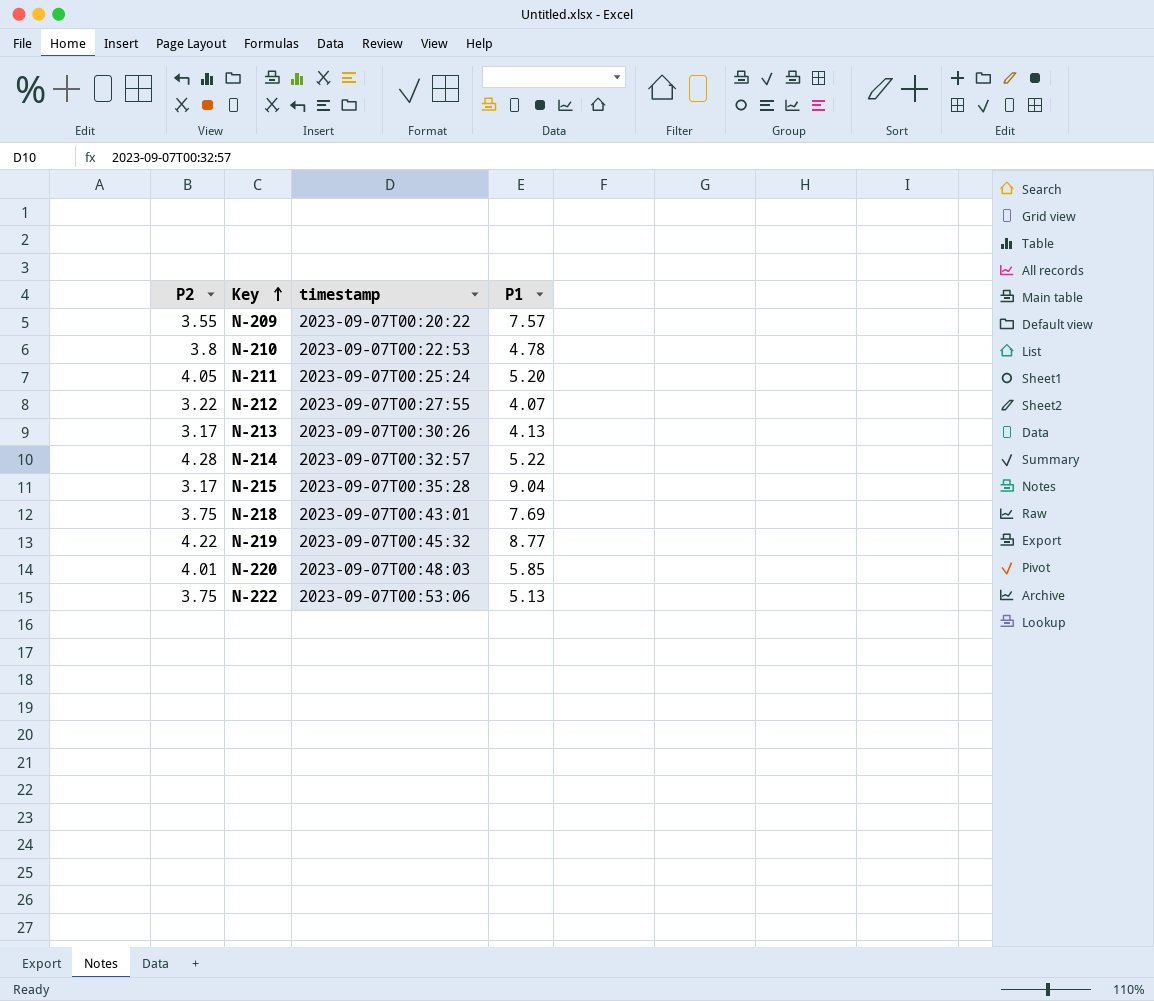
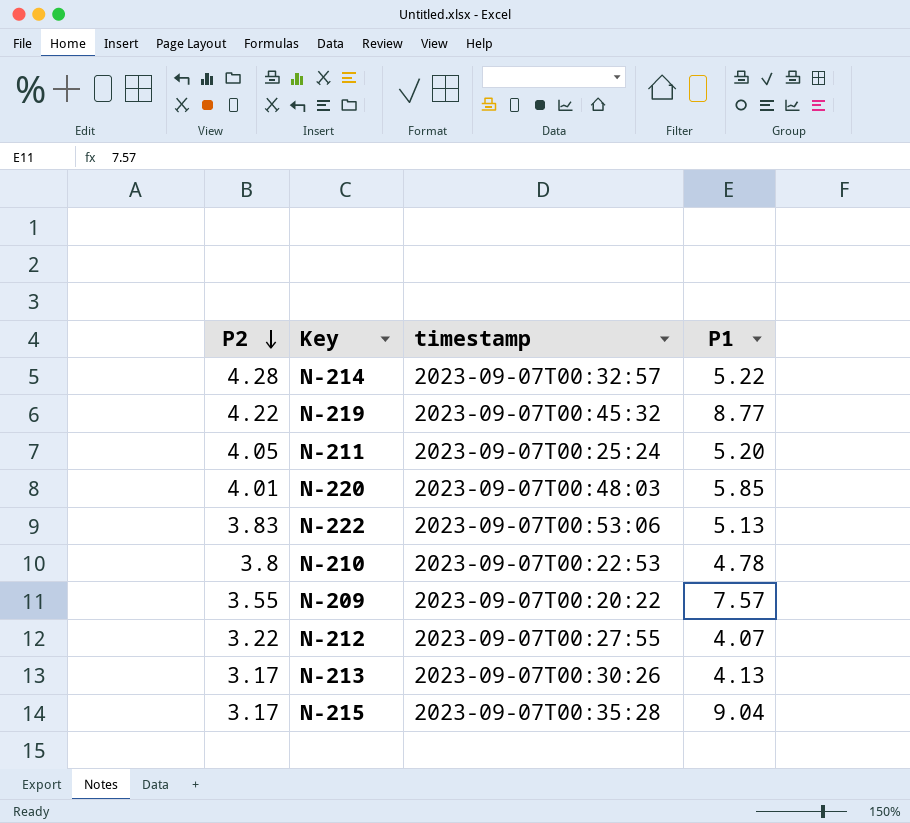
row order: Key ascending -> P2 descending
row N-218: 3.75 | 2023-09-07T00:43:01 | 7.69 -> none
N-222 | P2: 3.75 -> 3.83

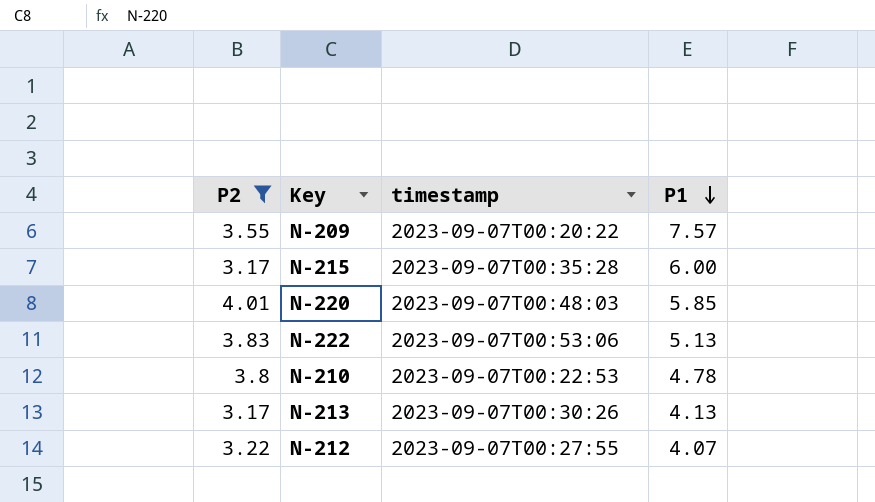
filter: none -> P2 <= 4.01
row order: P2 descending -> P1 descending
N-215 | P1: 9.04 -> 6.00

